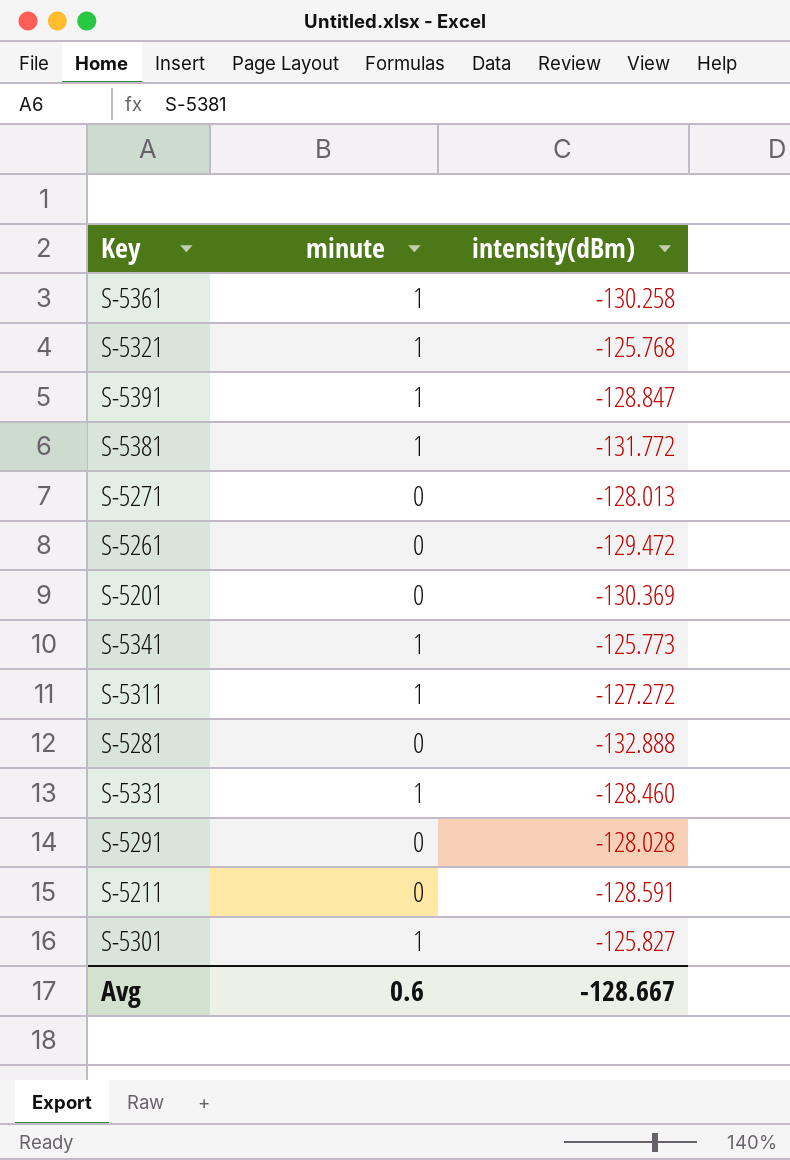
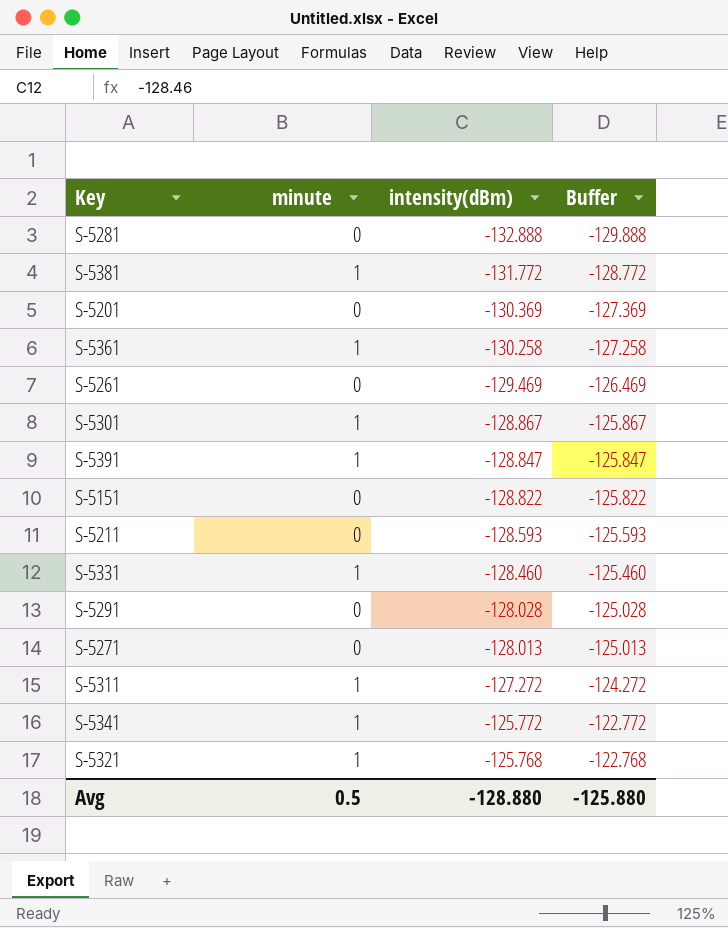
row order: none -> intensity(dBm) ascending
column Buffer | formula: none -> [intensity(dBm)] + 3
S-5261 | intensity(dBm): -129.472 -> -129.469
S-5301 | intensity(dBm): -125.827 -> -128.867
row S-5151: none -> 0 | -128.822 | -125.822
S-5211 | intensity(dBm): -128.591 -> -128.593
S-5341 | intensity(dBm): -125.773 -> -125.772
Avg | minute: 0.6 -> 0.5
Avg | intensity(dBm): -128.667 -> -128.880

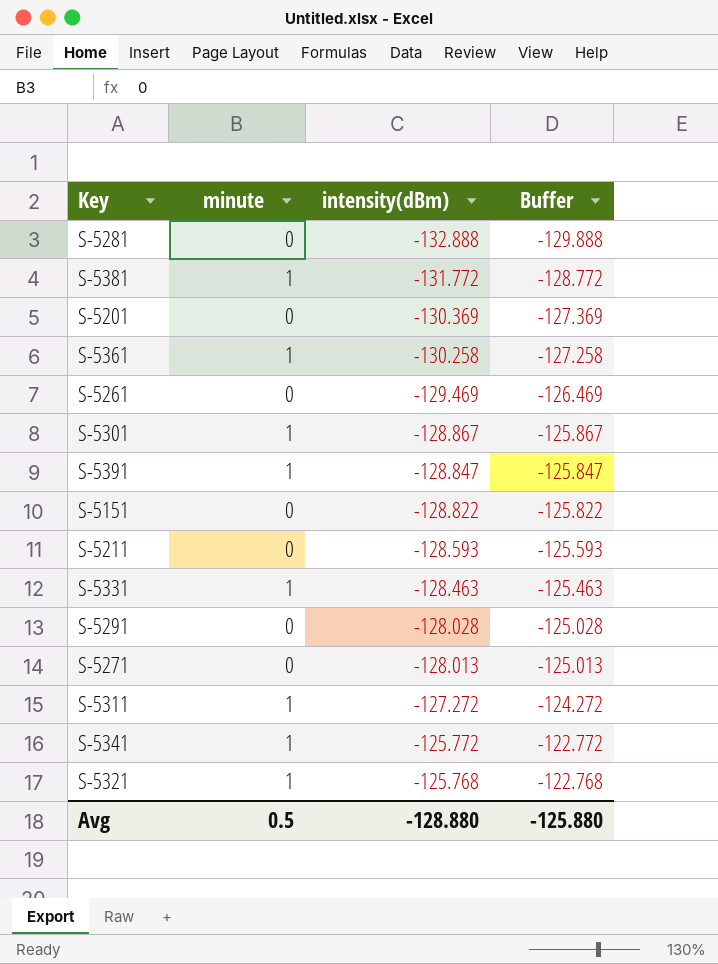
S-5331 | intensity(dBm): -128.460 -> -128.463
S-5331 | Buffer: -125.460 -> -125.463

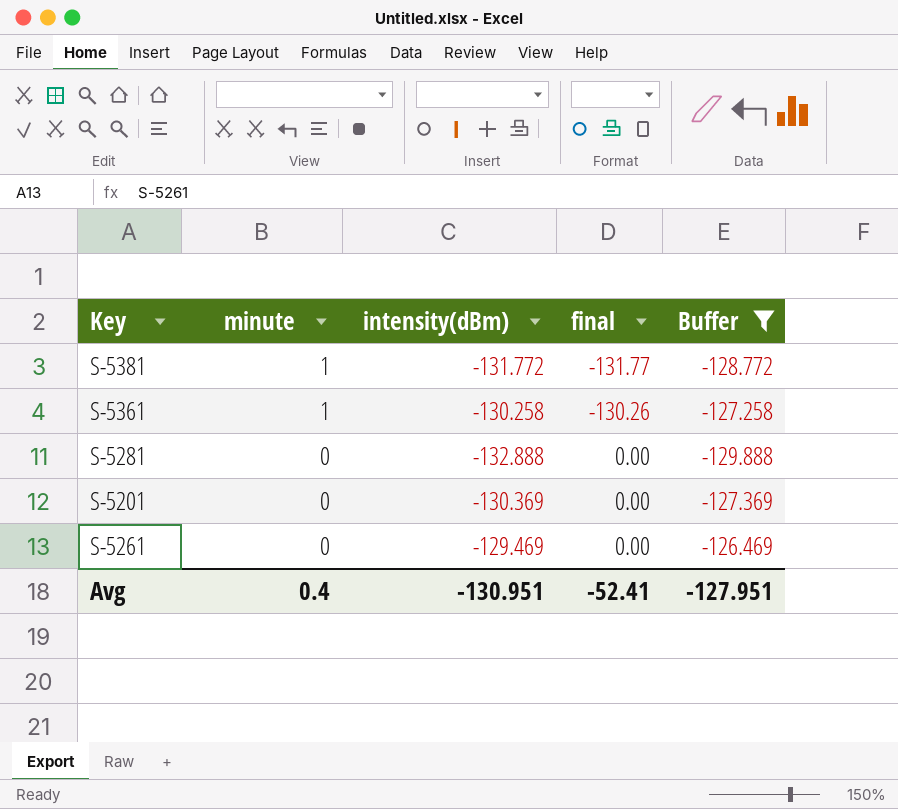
filter: none -> Buffer <= -126.469
row order: intensity(dBm) ascending -> minute descending
column final | formula: none -> [minute] * [intensity(dBm)]
Avg | minute: 0.5 -> 0.4
Avg | intensity(dBm): -128.880 -> -130.951
Avg | Buffer: -125.880 -> -127.951

